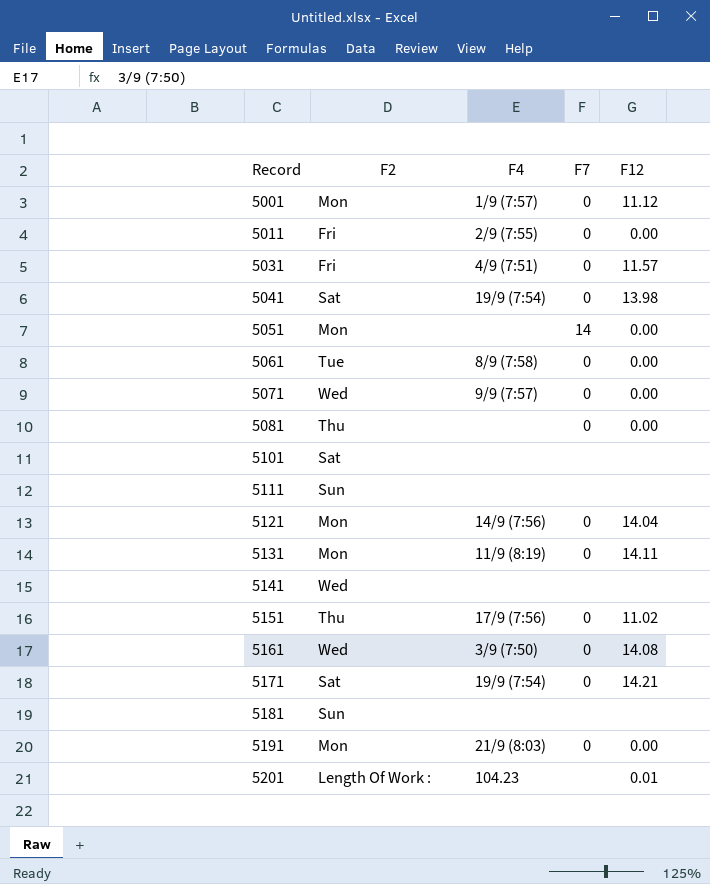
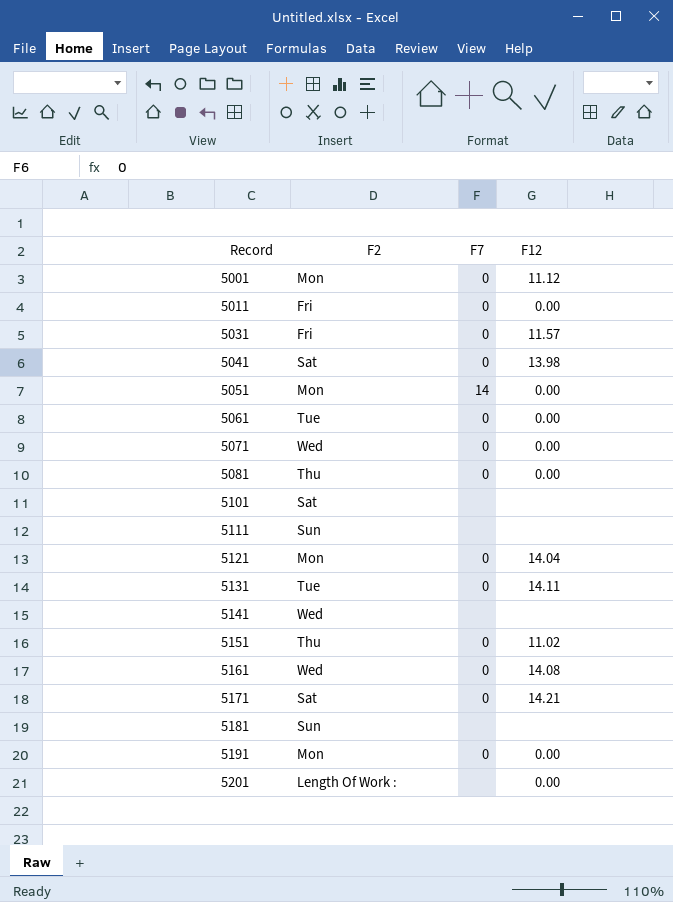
column F4 | position: 3 -> none
5131 | F2: Mon -> Tue
5201 | F12: 0.01 -> 0.00

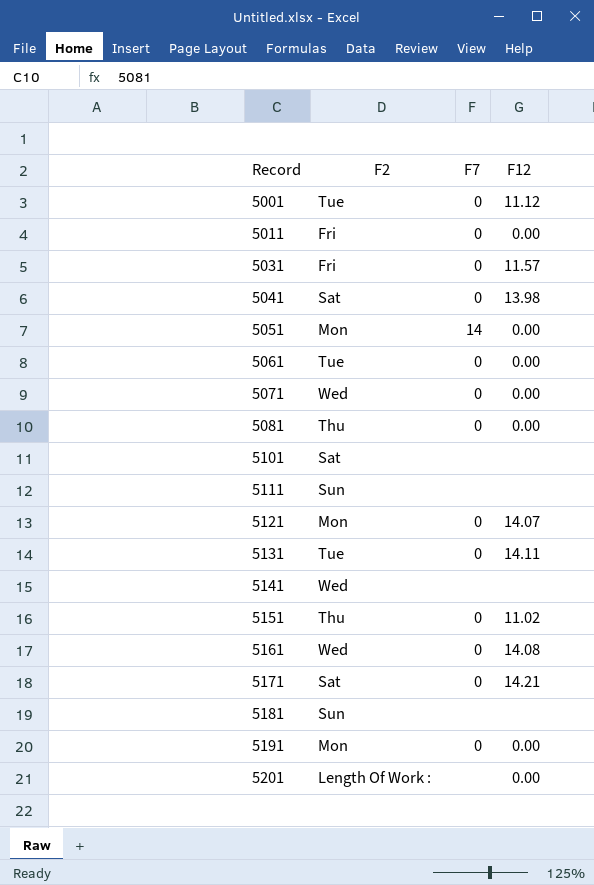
5001 | F2: Mon -> Tue
5121 | F12: 14.04 -> 14.07

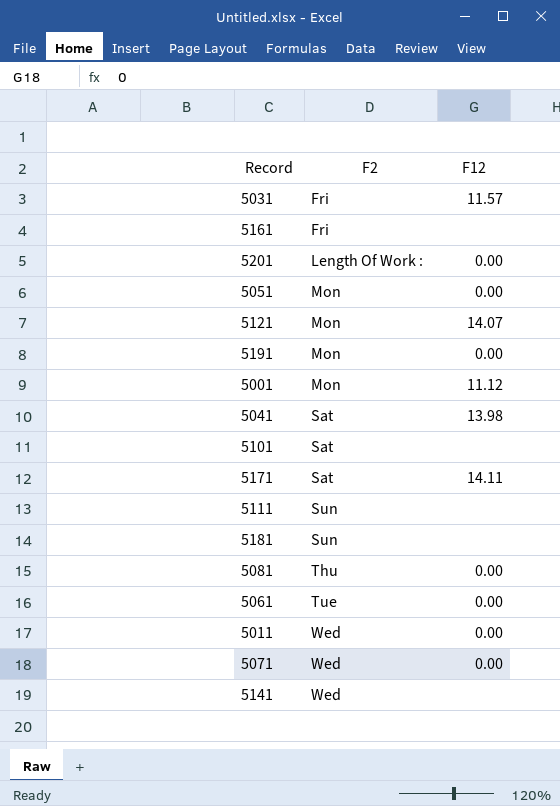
row order: Record ascending -> F2 ascending
column F7 | position: 3 -> none
row 5131: Tue | 0 | 14.11 -> none
row 5151: Thu | 0 | 11.02 -> none
5161 | F2: Wed -> Fri
5161 | F12: 14.08 -> none
5001 | F2: Tue -> Mon
5171 | F12: 14.21 -> 14.11
5011 | F2: Fri -> Wed

